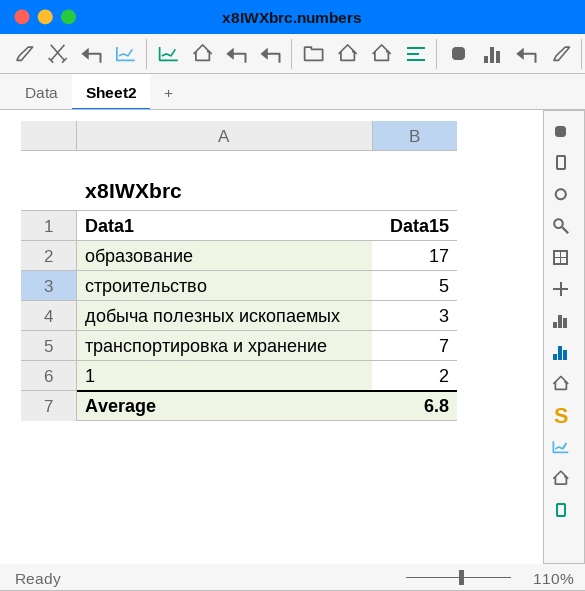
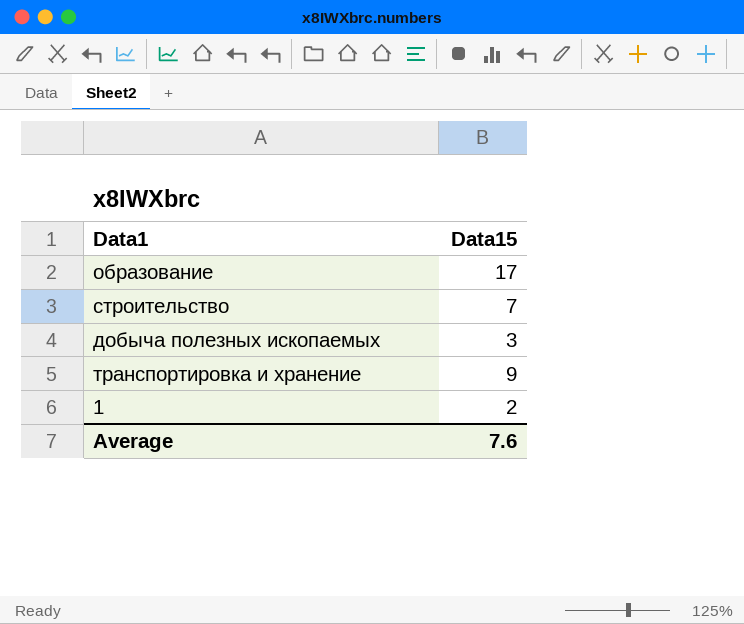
строительство | Data15: 5 -> 7
транспортировка и хранение | Data15: 7 -> 9
Average | Data15: 6.8 -> 7.6

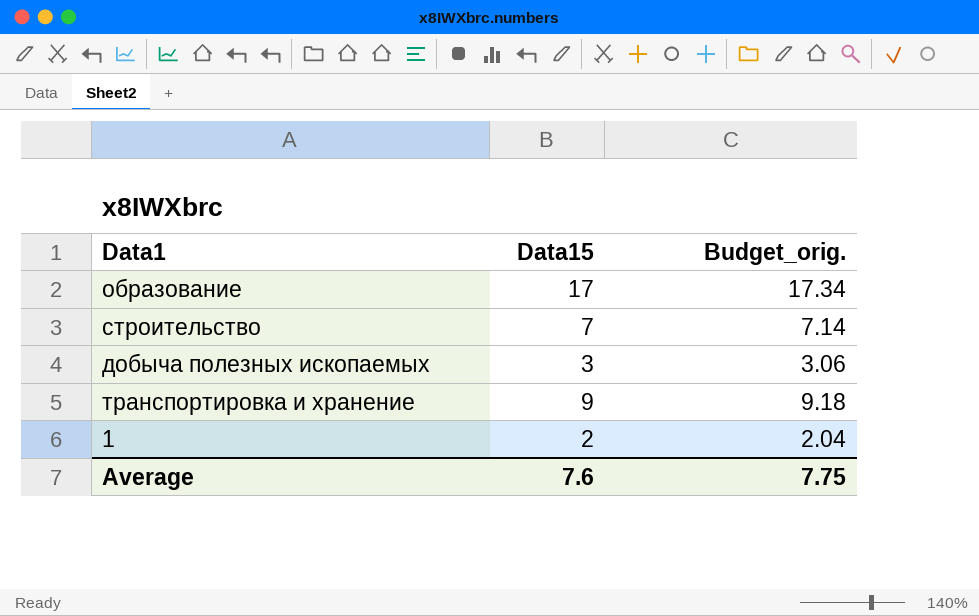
column Budget_orig. | formula: none -> [Data15] * 1.02

